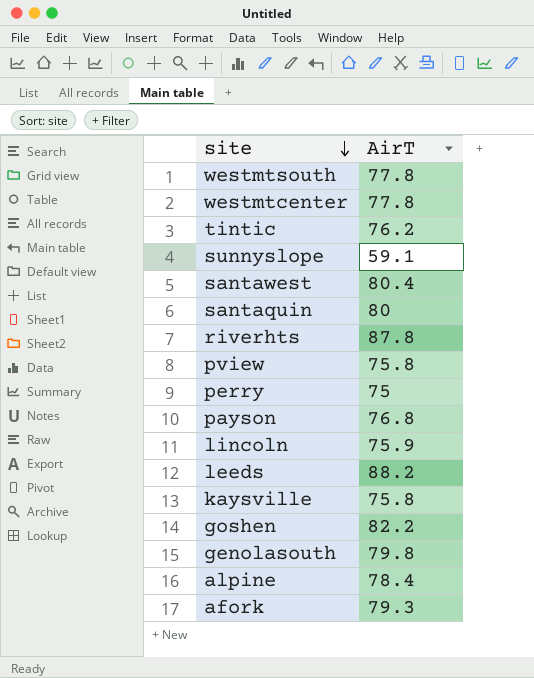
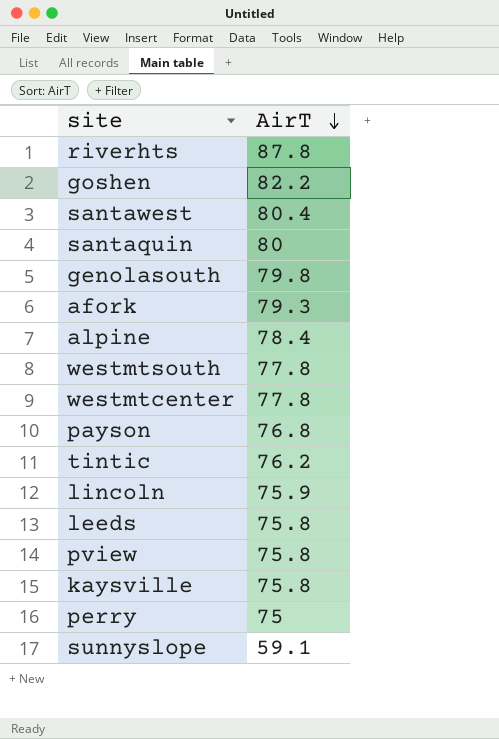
row order: site descending -> AirT descending
leeds | AirT: 88.2 -> 75.8

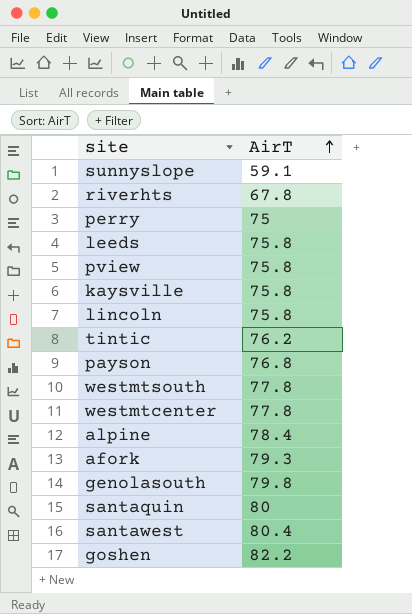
row order: AirT descending -> AirT ascending
riverhts | AirT: 87.8 -> 67.8
lincoln | AirT: 75.9 -> 75.8

